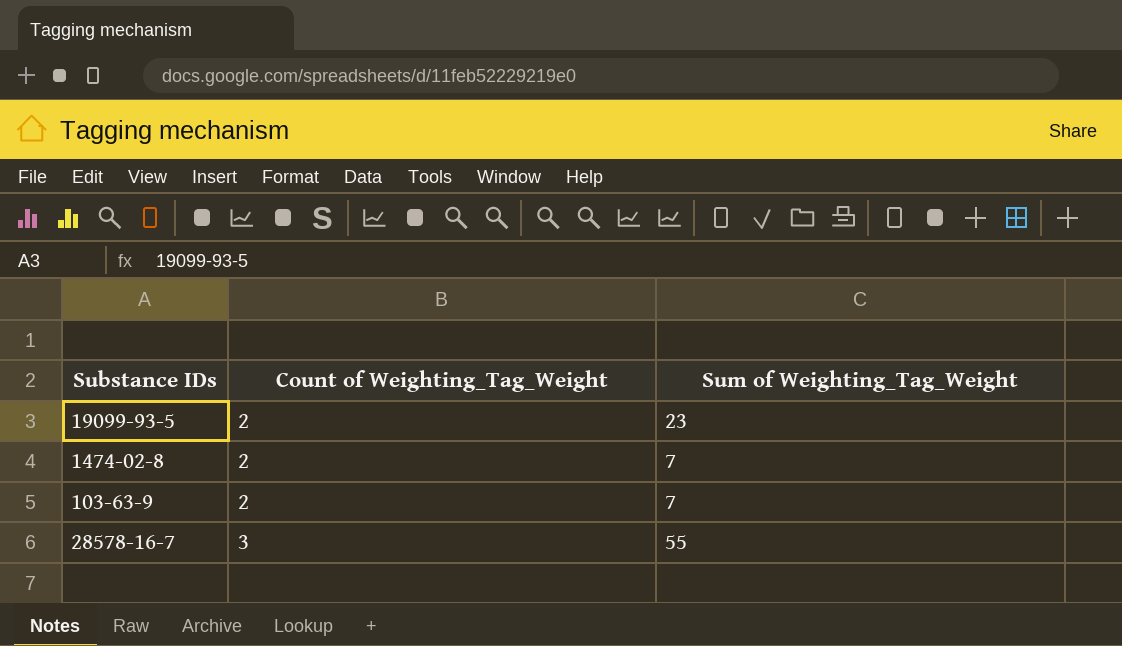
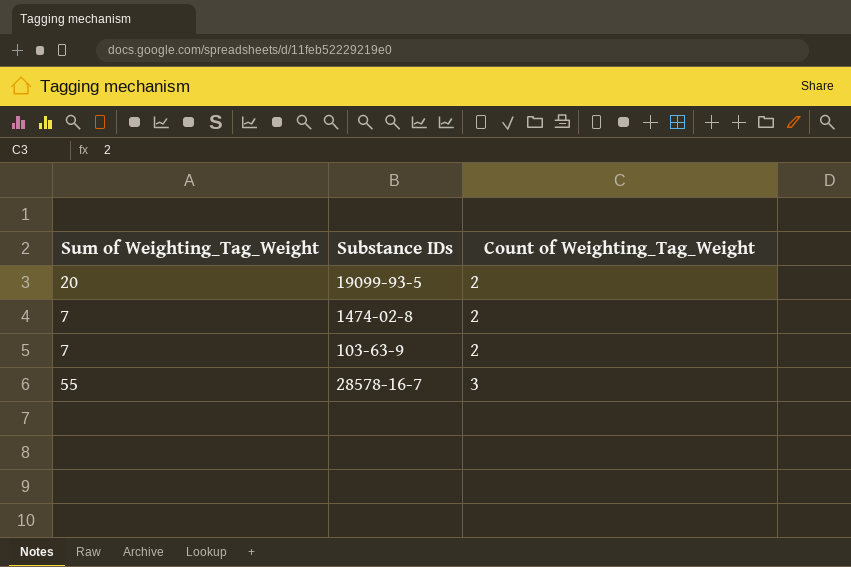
column Sum of Weighting_Tag_Weight | position: 3 -> 1
19099-93-5 | Sum of Weighting_Tag_Weight: 23 -> 20

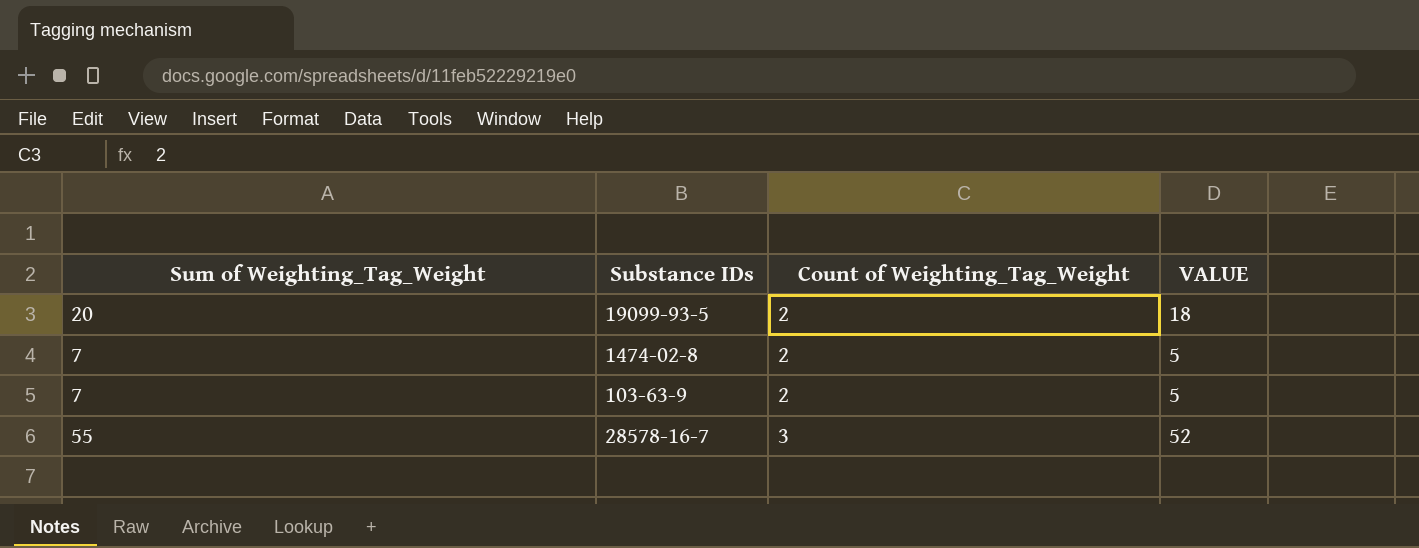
column VALUE | formula: none -> [Sum of Weighting_Tag_Weight] - [Count of Weighting_Tag_Weight]

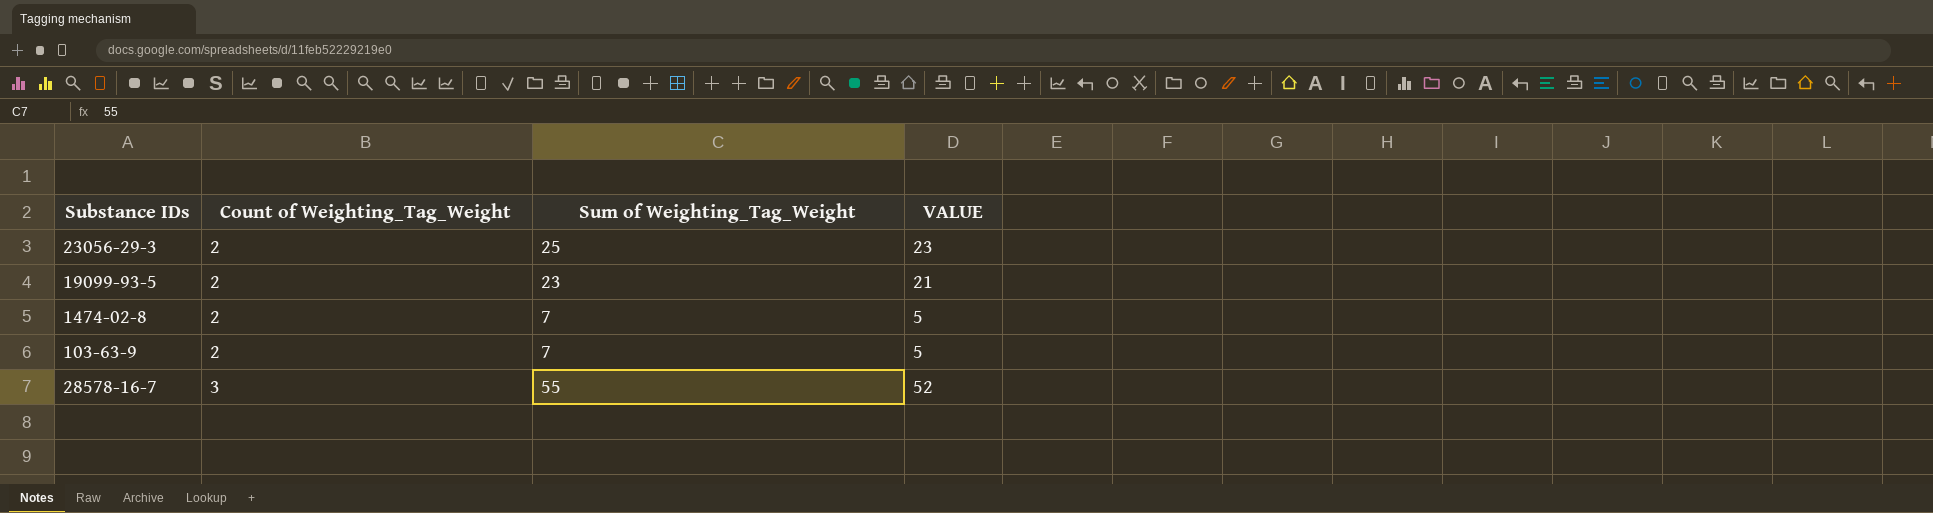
column Sum of Weighting_Tag_Weight | position: 1 -> 3
row 23056-29-3: none -> 2 | 25 | 23
19099-93-5 | Sum of Weighting_Tag_Weight: 20 -> 23
19099-93-5 | VALUE: 18 -> 21

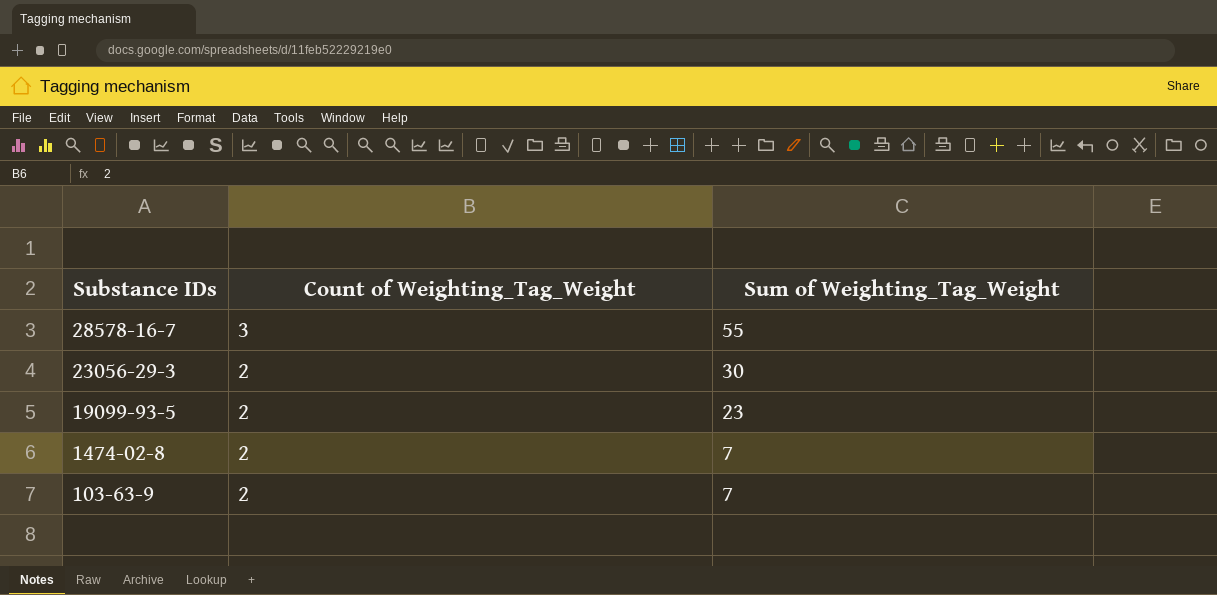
row order: Count of Weighting_Tag_Weight ascending -> Substance IDs descending
column VALUE | formula: [Sum of Weighting_Tag_Weight] - [Count of Weighting_Tag_Weight] -> none
23056-29-3 | Sum of Weighting_Tag_Weight: 25 -> 30

